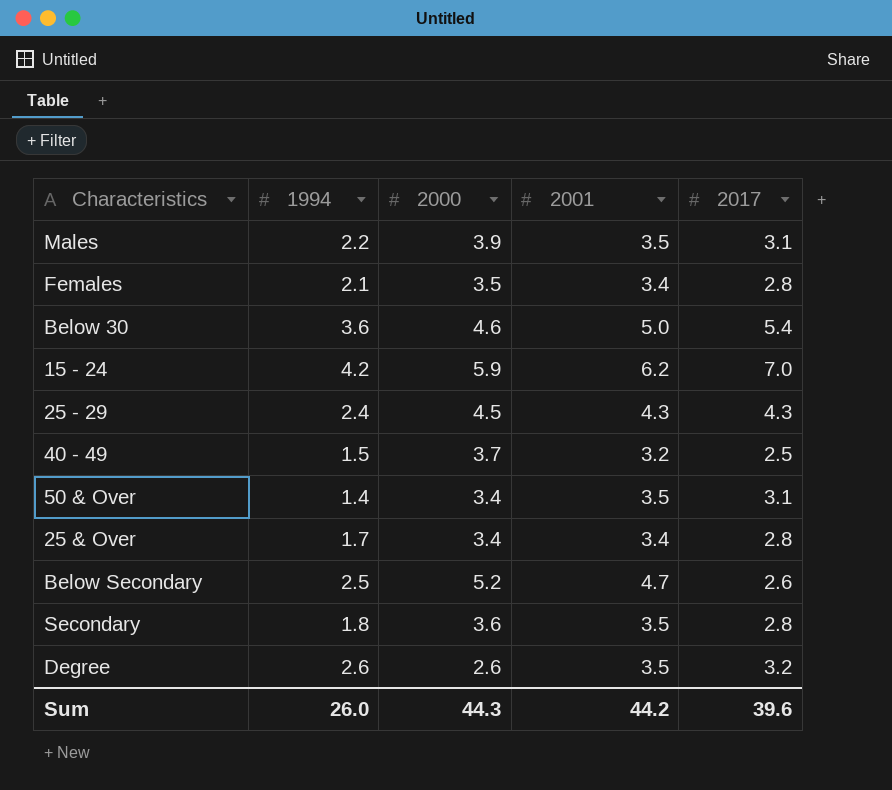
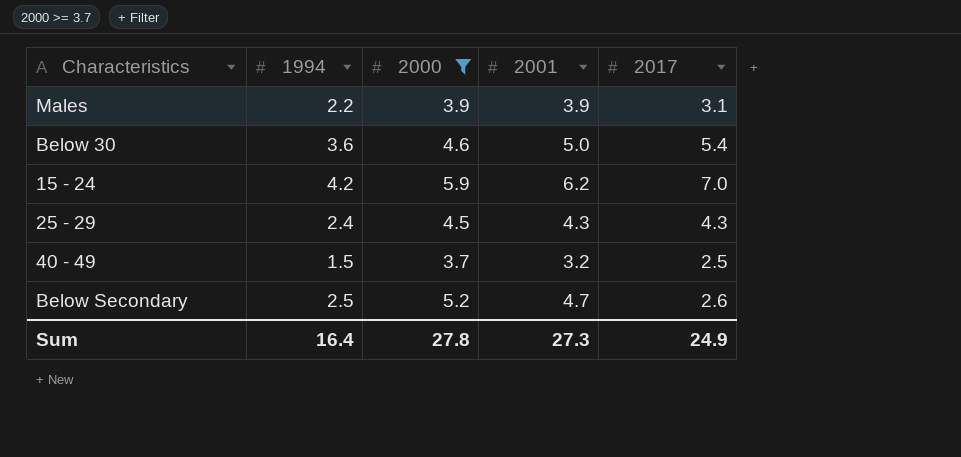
filter: none -> 2000 >= 3.7
Males | 2001: 3.5 -> 3.9
Sum | 1994: 26.0 -> 16.4
Sum | 2000: 44.3 -> 27.8
Sum | 2001: 44.2 -> 27.3
Sum | 2017: 39.6 -> 24.9

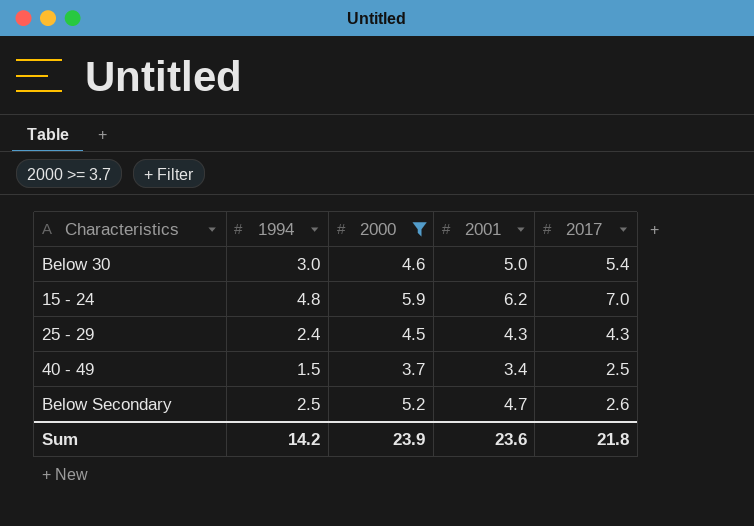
row Males: 2.2 | 3.9 | 3.9 | 3.1 -> none
Below 30 | 1994: 3.6 -> 3.0
15 - 24 | 1994: 4.2 -> 4.8
40 - 49 | 2001: 3.2 -> 3.4
Sum | 1994: 16.4 -> 14.2
Sum | 2000: 27.8 -> 23.9
Sum | 2001: 27.3 -> 23.6
Sum | 2017: 24.9 -> 21.8

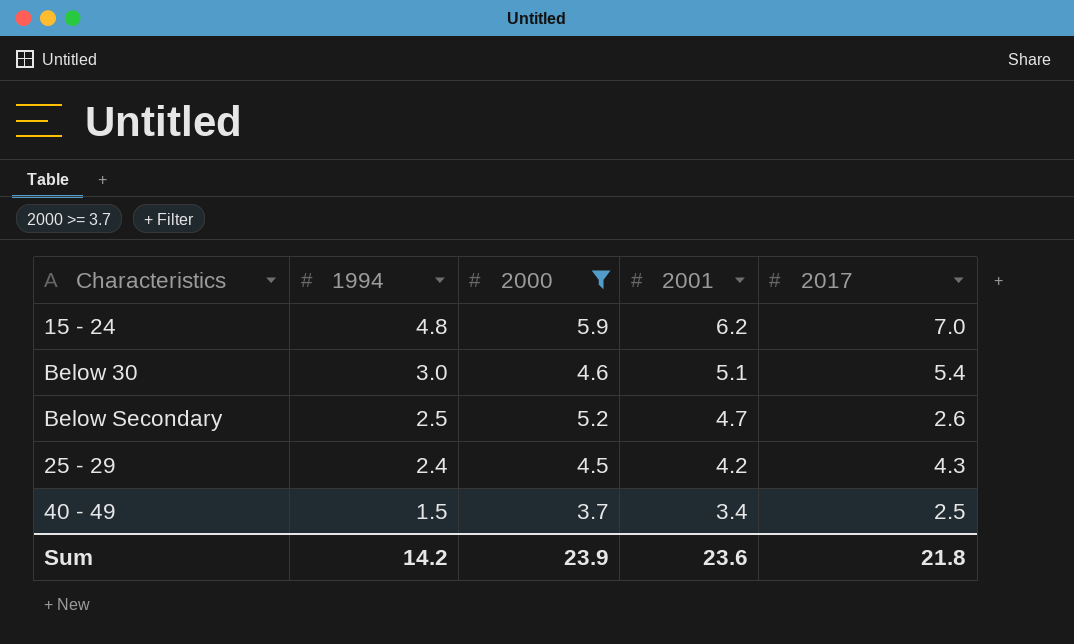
row order: none -> 1994 descending
Below 30 | 2001: 5.0 -> 5.1
25 - 29 | 2001: 4.3 -> 4.2

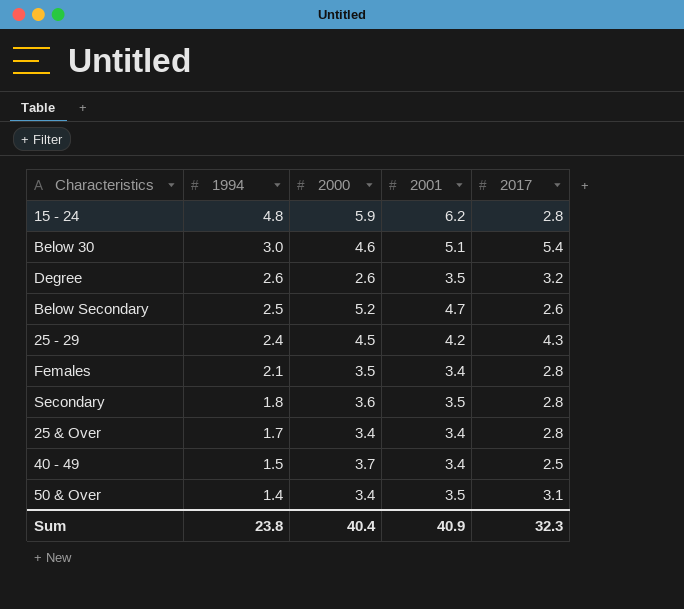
filter: 2000 >= 3.7 -> none
15 - 24 | 2017: 7.0 -> 2.8
Sum | 1994: 14.2 -> 23.8
Sum | 2000: 23.9 -> 40.4
Sum | 2001: 23.6 -> 40.9
Sum | 2017: 21.8 -> 32.3

